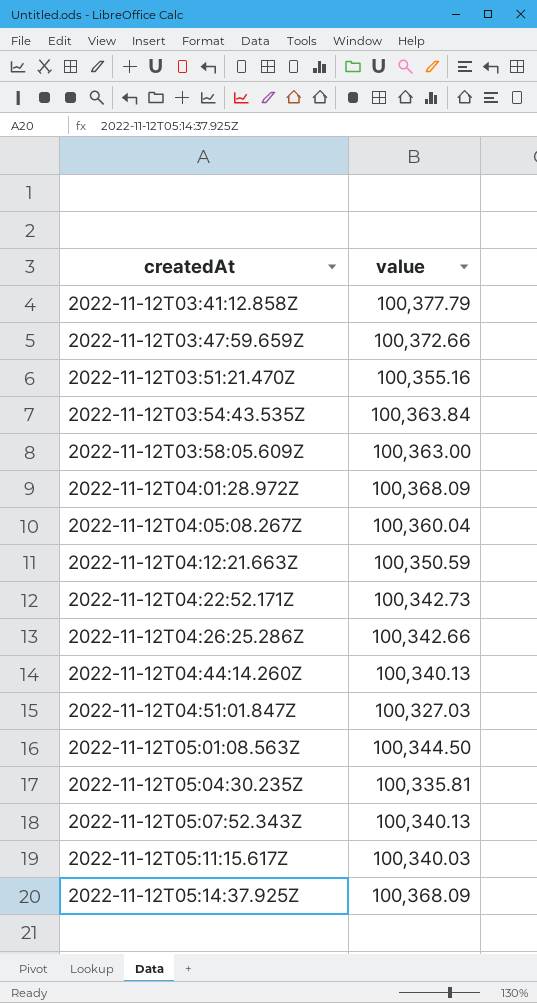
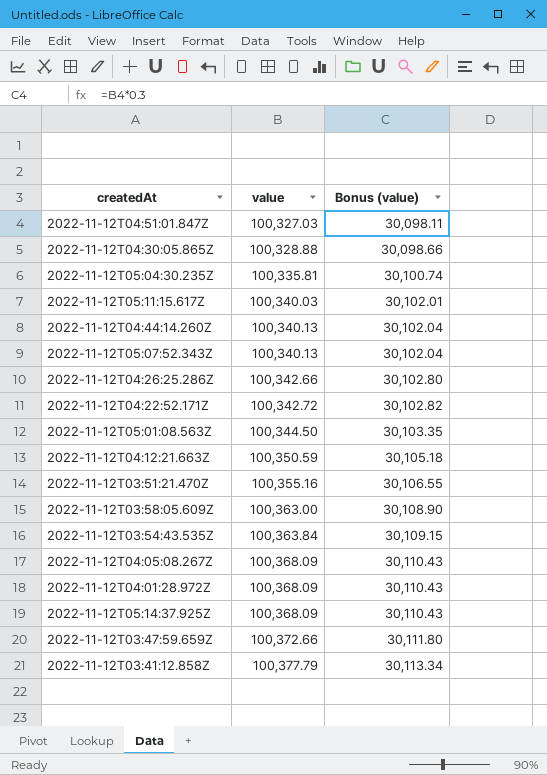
row order: createdAt ascending -> value ascending
column Bonus (value) | formula: none -> [value] * 0.3
row 2022-11-12T04:30:05.865Z: none -> 100,328.88 | 30,098.66
2022-11-12T04:22:52.171Z | value: 100,342.73 -> 100,342.72
2022-11-12T04:05:08.267Z | value: 100,360.04 -> 100,368.09

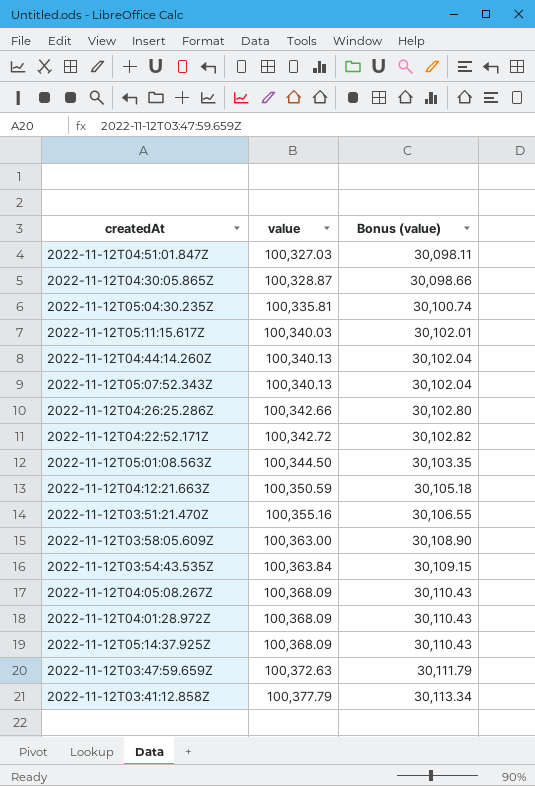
2022-11-12T04:30:05.865Z | value: 100,328.88 -> 100,328.87
2022-11-12T03:47:59.659Z | value: 100,372.66 -> 100,372.63
2022-11-12T03:47:59.659Z | Bonus (value): 30,111.80 -> 30,111.79

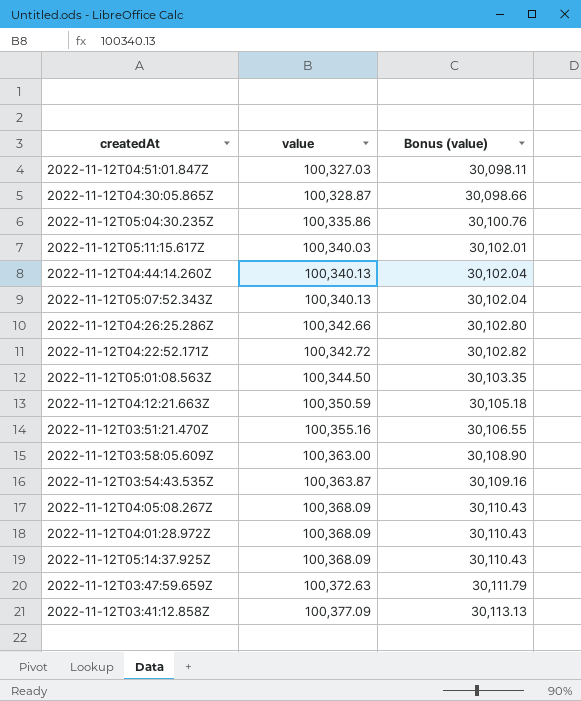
2022-11-12T05:04:30.235Z | value: 100,335.81 -> 100,335.86
2022-11-12T05:04:30.235Z | Bonus (value): 30,100.74 -> 30,100.76
2022-11-12T03:54:43.535Z | value: 100,363.84 -> 100,363.87
2022-11-12T03:54:43.535Z | Bonus (value): 30,109.15 -> 30,109.16
2022-11-12T03:41:12.858Z | value: 100,377.79 -> 100,377.09
2022-11-12T03:41:12.858Z | Bonus (value): 30,113.34 -> 30,113.13

